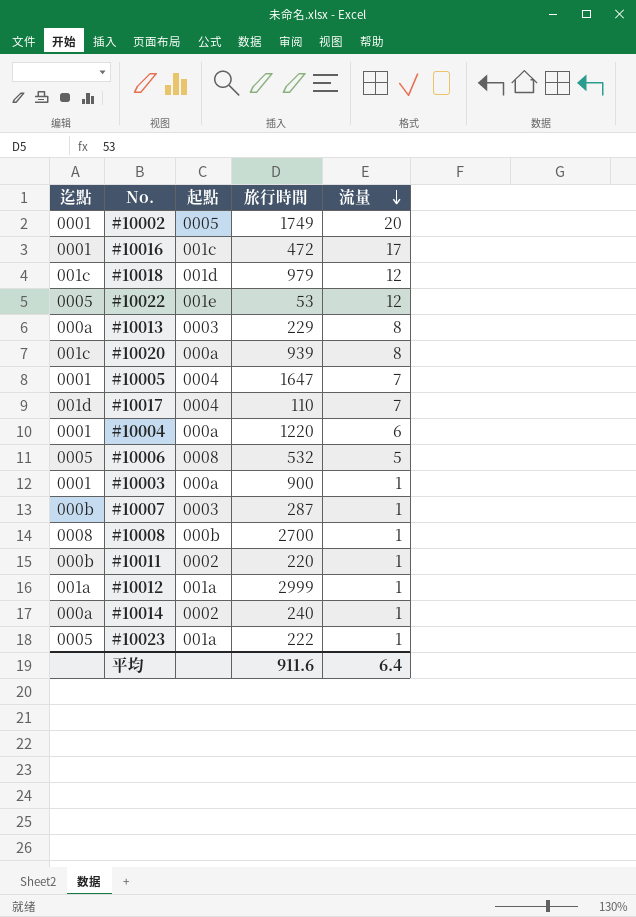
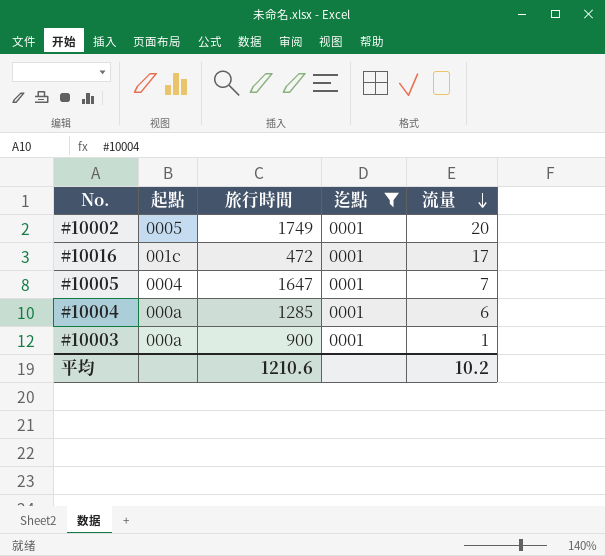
filter: none -> 迄點 = 0001
column 迄點 | position: 1 -> 4
#10004 | 旅行時間: 1220 -> 1285
平均 | 旅行時間: 911.6 -> 1210.6
平均 | 流量: 6.4 -> 10.2

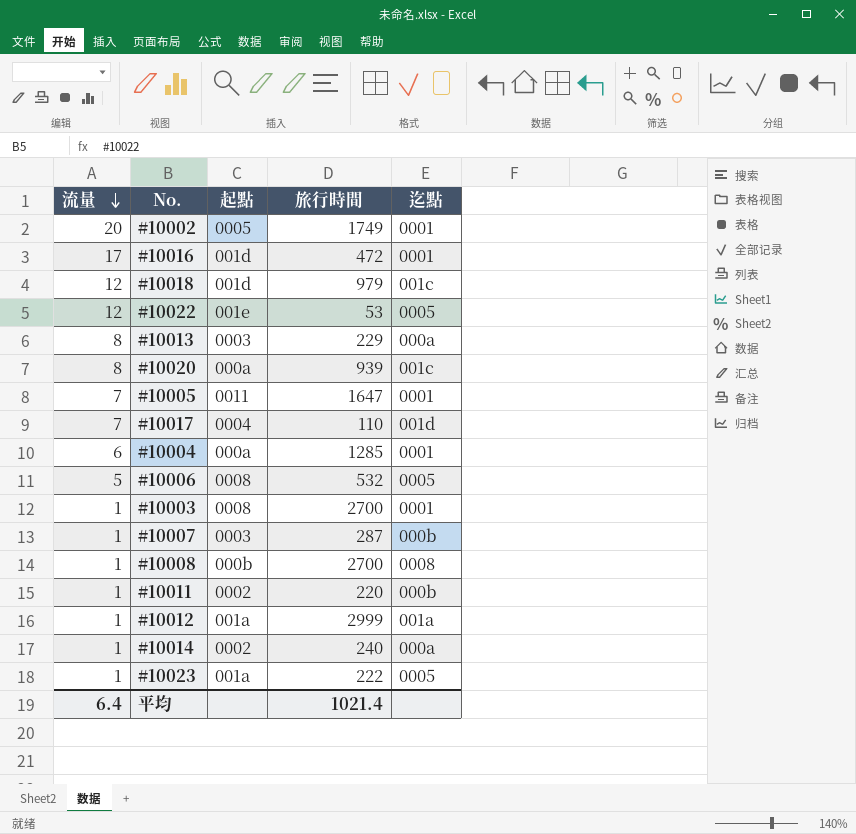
filter: 迄點 = 0001 -> none
column 流量 | position: 5 -> 1
#10016 | 起點: 001c -> 001d
#10005 | 起點: 0004 -> 0011
#10003 | 起點: 000a -> 0008
#10003 | 旅行時間: 900 -> 2700
平均 | 流量: 10.2 -> 6.4
平均 | 旅行時間: 1210.6 -> 1021.4

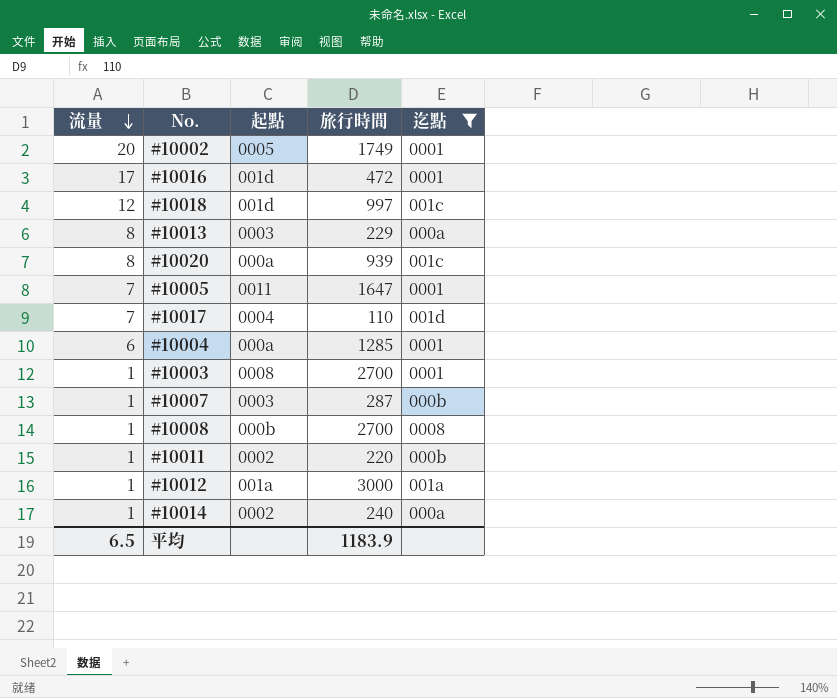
filter: none -> 迄點 != 0005
#10018 | 旅行時間: 979 -> 997
#10012 | 旅行時間: 2999 -> 3000
平均 | 流量: 6.4 -> 6.5
平均 | 旅行時間: 1021.4 -> 1183.9

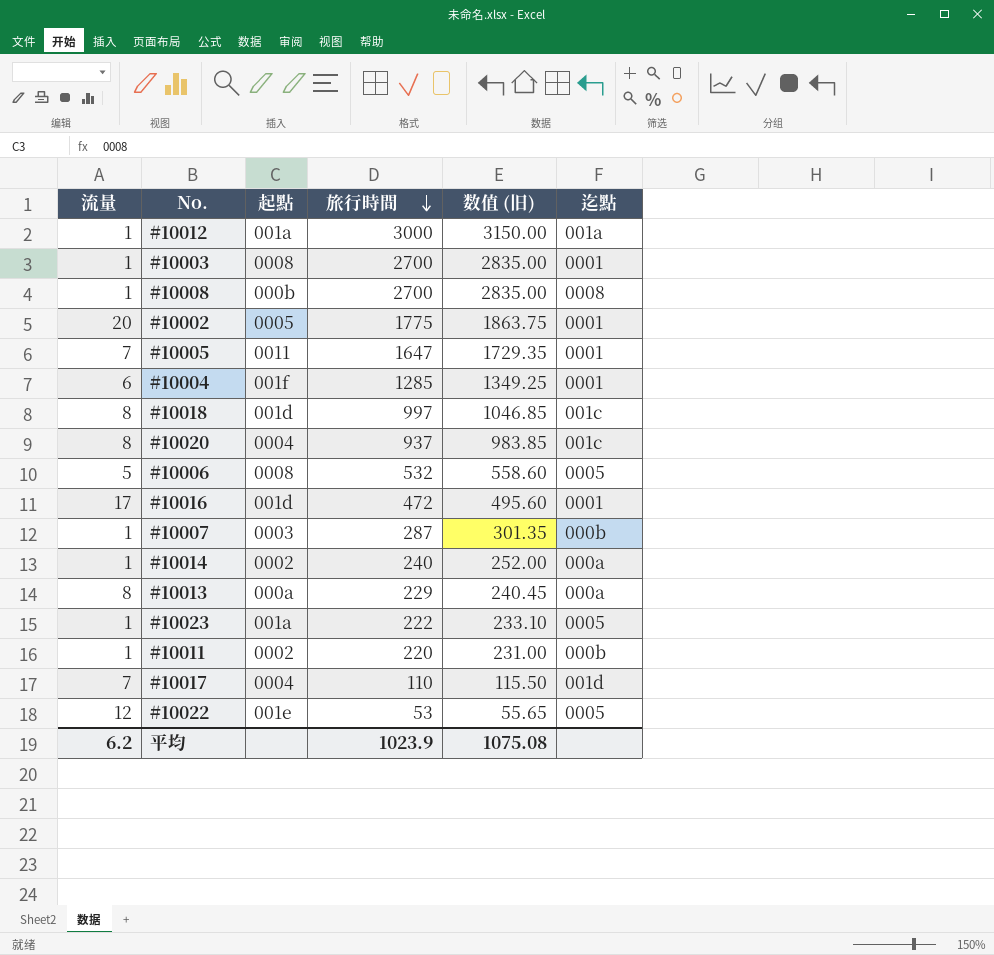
filter: 迄點 != 0005 -> none
row order: 流量 descending -> 旅行時間 descending
column 数值 (旧) | formula: none -> [旅行時間] * 1.05
#10002 | 旅行時間: 1749 -> 1775
#10004 | 起點: 000a -> 001f
#10018 | 流量: 12 -> 8
#10020 | 起點: 000a -> 0004
#10020 | 旅行時間: 939 -> 937
#10013 | 起點: 0003 -> 000a
平均 | 流量: 6.5 -> 6.2
平均 | 旅行時間: 1183.9 -> 1023.9

